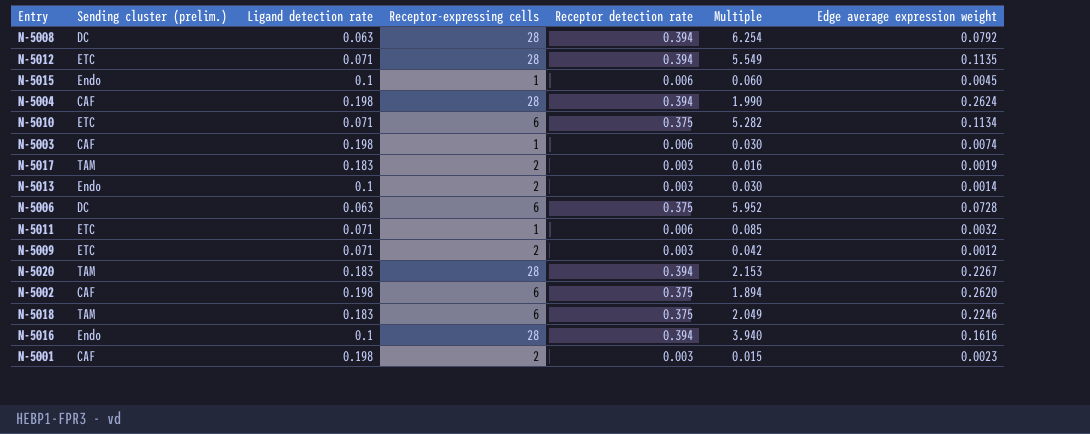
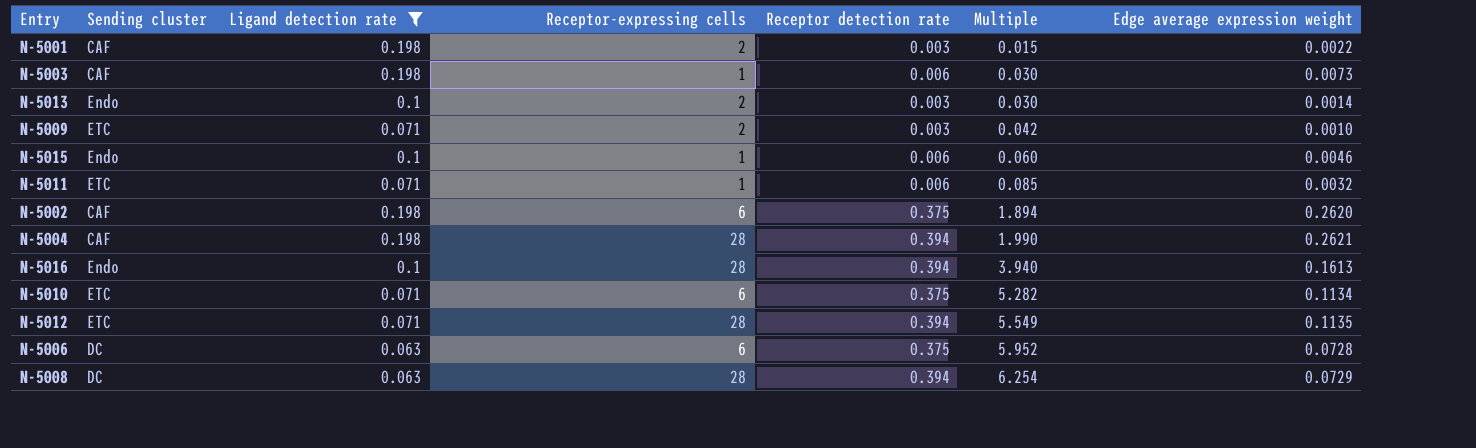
filter: none -> Ligand detection rate != 0.183
row order: none -> Multiple ascending
column name: Sending cluster (prelim.) -> Sending cluster
N-5001 | Edge average expression weight: 0.0023 -> 0.0022
N-5003 | Edge average expression weight: 0.0074 -> 0.0073
N-5009 | Edge average expression weight: 0.0012 -> 0.0010
N-5015 | Edge average expression weight: 0.0045 -> 0.0046
N-5004 | Edge average expression weight: 0.2624 -> 0.2621
N-5016 | Edge average expression weight: 0.1616 -> 0.1613
N-5008 | Edge average expression weight: 0.0792 -> 0.0729

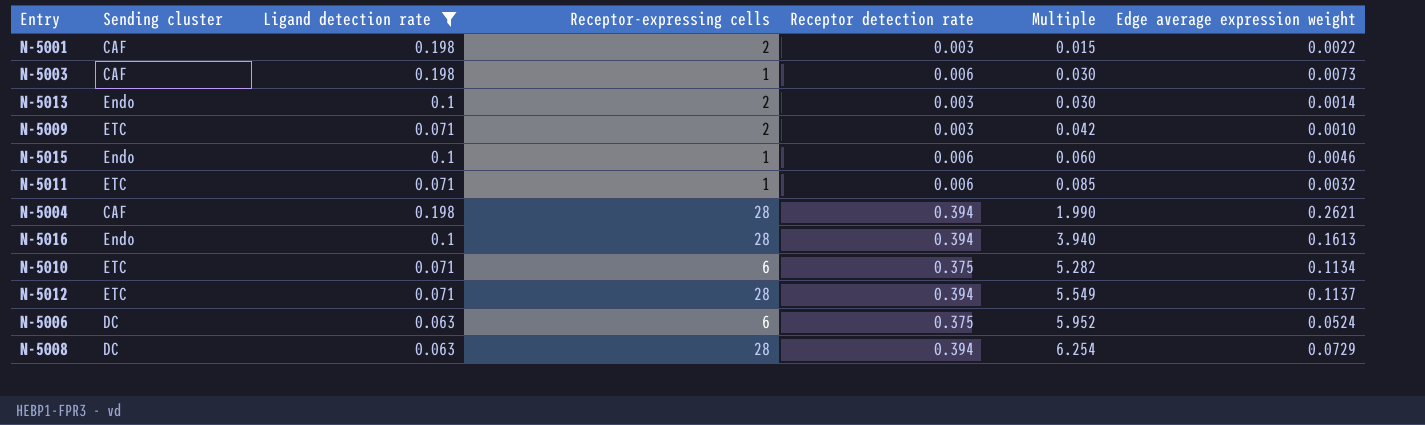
row N-5002: CAF | 0.198 | 6 | 0.375 | 1.894 | 0.2620 -> none
N-5012 | Edge average expression weight: 0.1135 -> 0.1137
N-5006 | Edge average expression weight: 0.0728 -> 0.0524

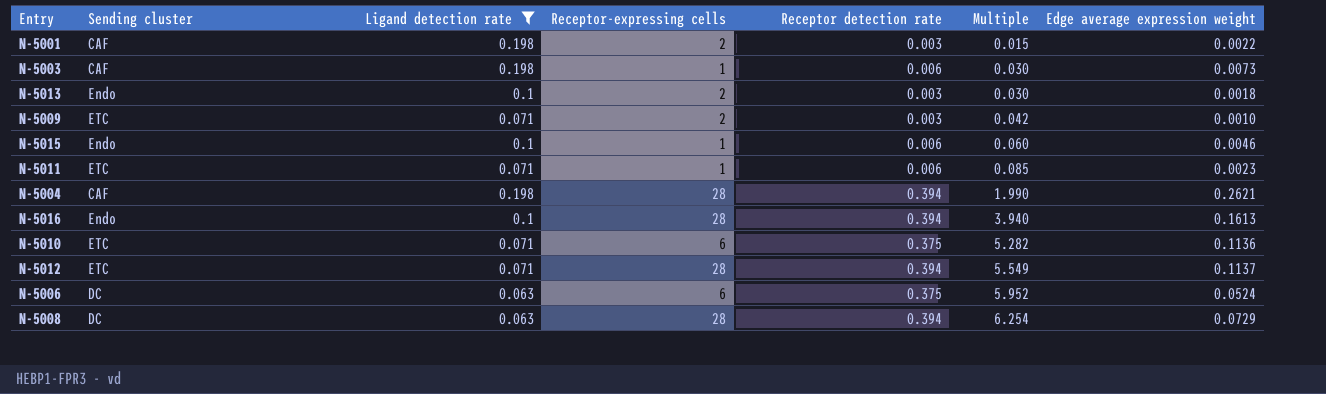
N-5013 | Edge average expression weight: 0.0014 -> 0.0018
N-5011 | Edge average expression weight: 0.0032 -> 0.0023
N-5010 | Edge average expression weight: 0.1134 -> 0.1136

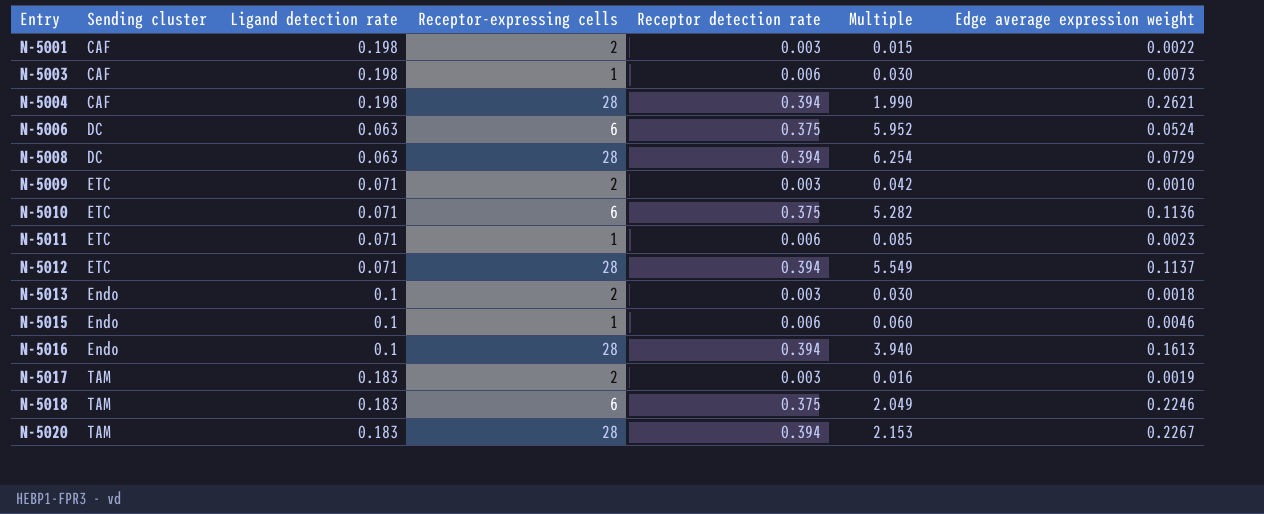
filter: Ligand detection rate != 0.183 -> none
row order: Multiple ascending -> Entry ascending

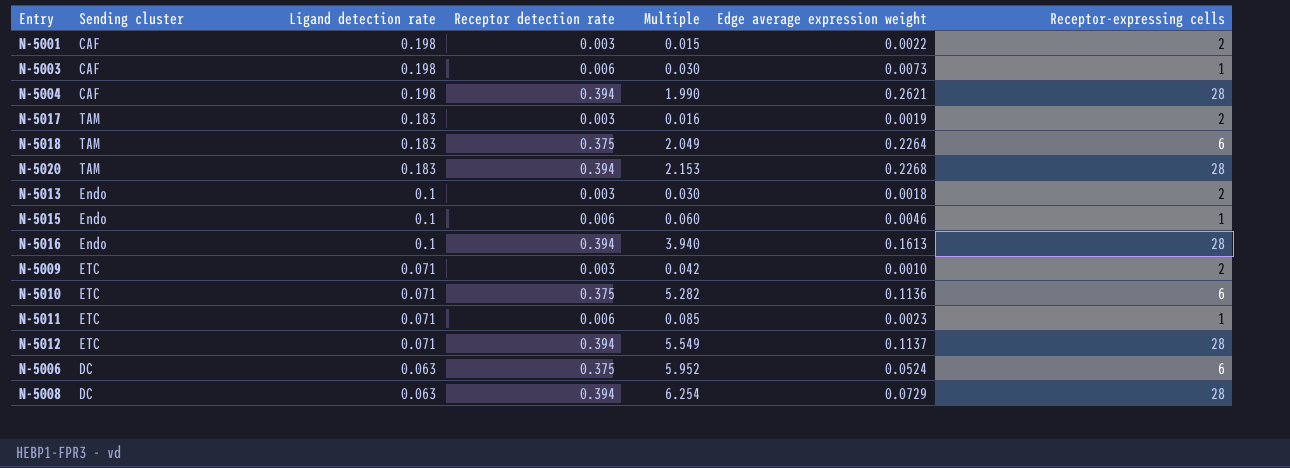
row order: Entry ascending -> Ligand detection rate descending
column Receptor-expressing cells | position: 4 -> 7
N-5018 | Edge average expression weight: 0.2246 -> 0.2264
N-5020 | Edge average expression weight: 0.2267 -> 0.2268

